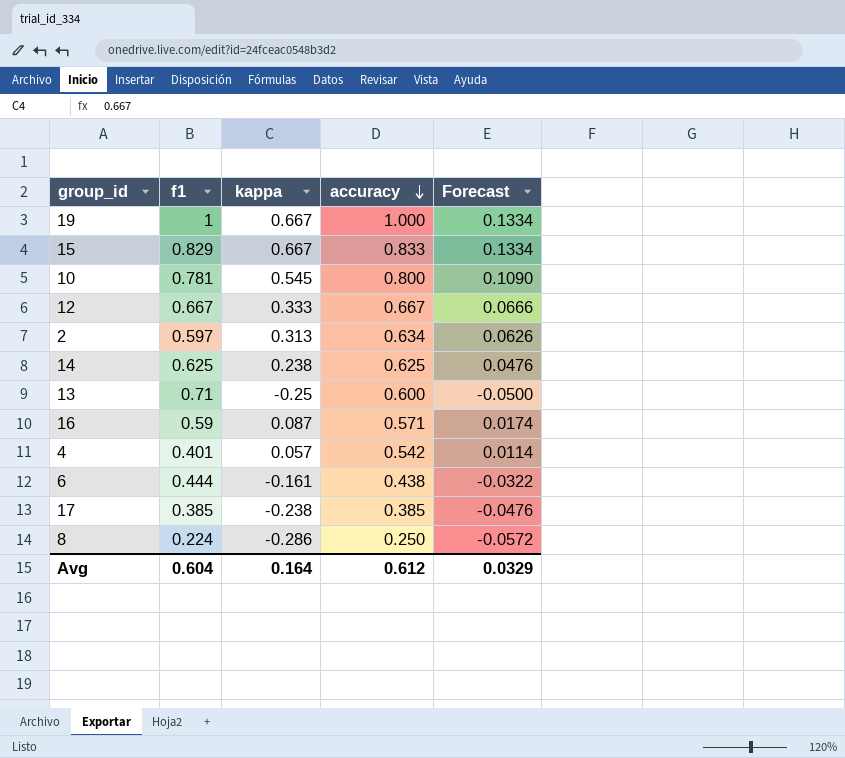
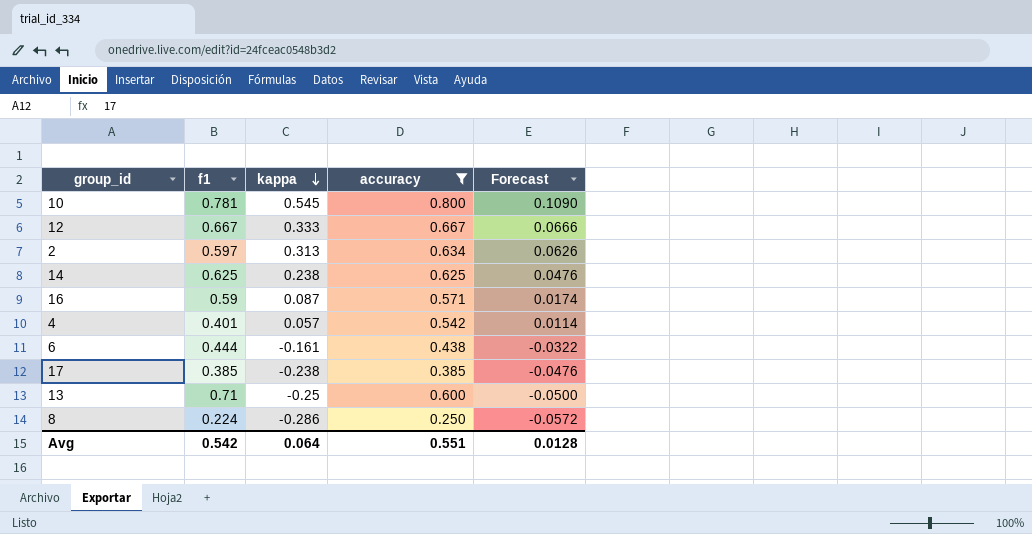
filter: none -> accuracy <= 0.800
row order: accuracy descending -> kappa descending
Avg | f1: 0.604 -> 0.542
Avg | kappa: 0.164 -> 0.064
Avg | accuracy: 0.612 -> 0.551
Avg | Forecast: 0.0329 -> 0.0128

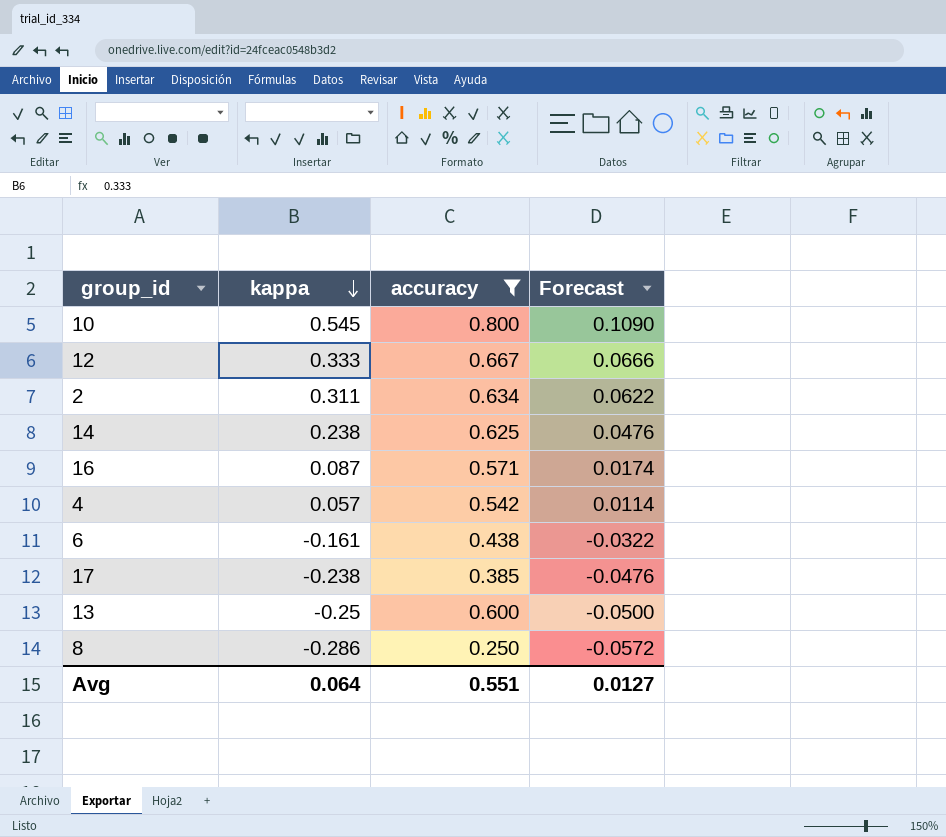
column f1 | position: 2 -> none
2 | kappa: 0.313 -> 0.311
2 | Forecast: 0.0626 -> 0.0622
Avg | Forecast: 0.0128 -> 0.0127

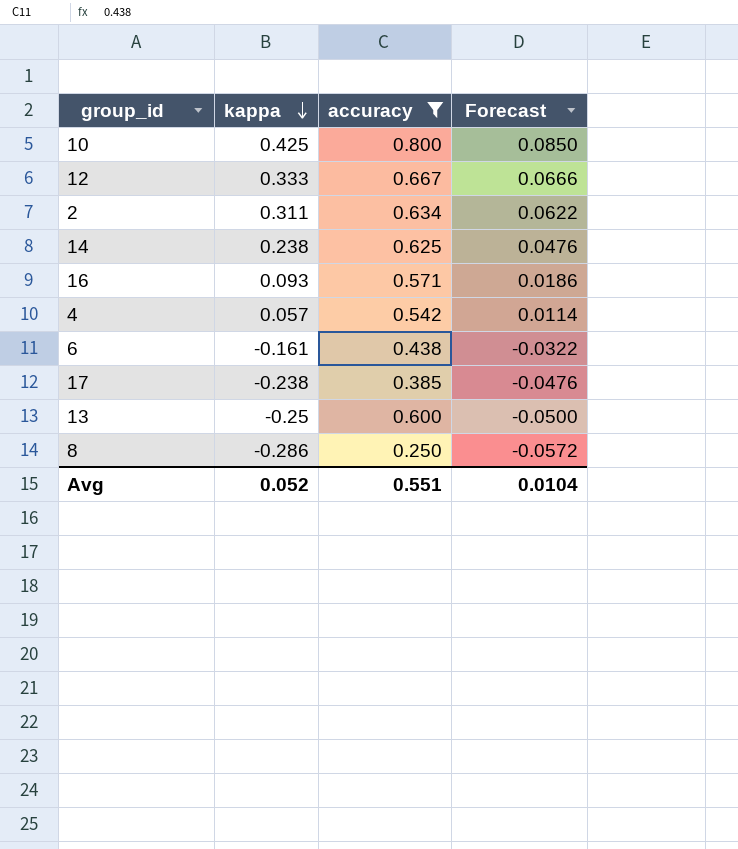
10 | kappa: 0.545 -> 0.425
10 | Forecast: 0.1090 -> 0.0850
16 | kappa: 0.087 -> 0.093
16 | Forecast: 0.0174 -> 0.0186
Avg | kappa: 0.064 -> 0.052
Avg | Forecast: 0.0127 -> 0.0104

